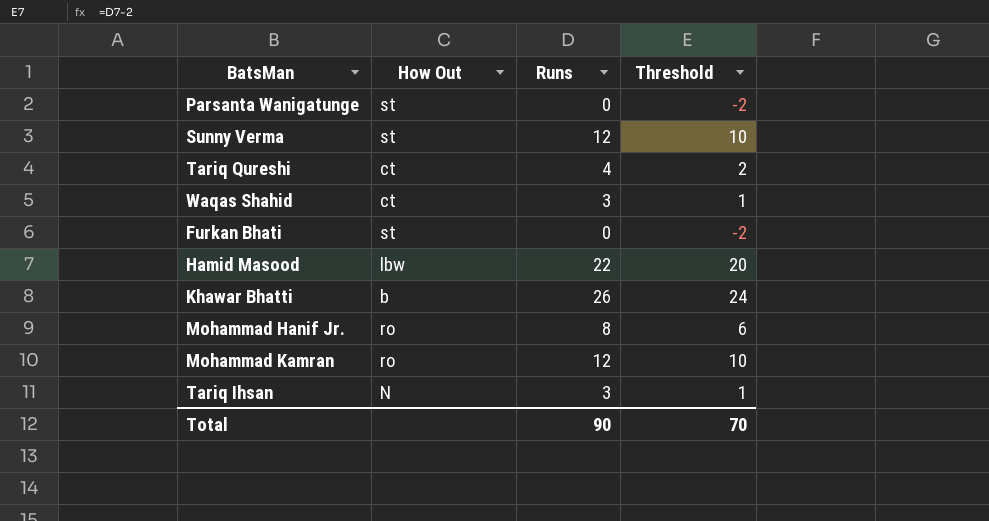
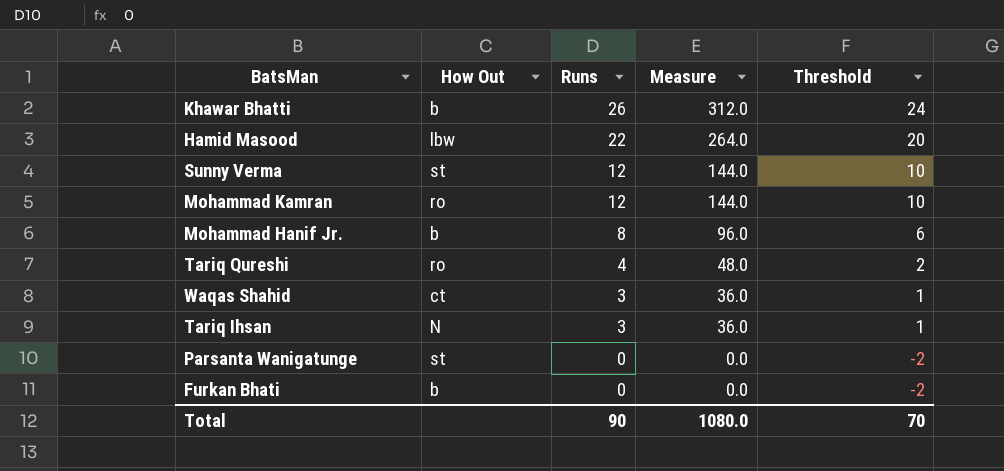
row order: none -> Runs descending
column Measure | formula: none -> [Runs] * 12
Mohammad Hanif Jr. | How Out: ro -> b
Tariq Qureshi | How Out: ct -> ro
Furkan Bhati | How Out: st -> b

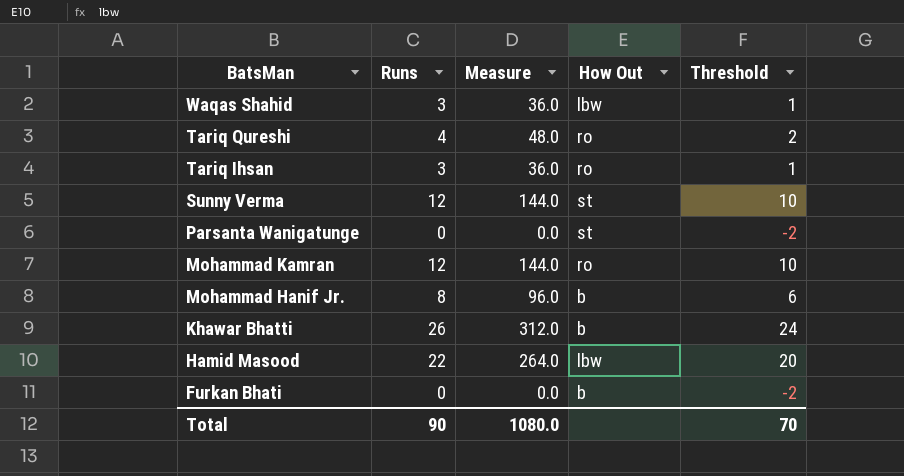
row order: Runs descending -> BatsMan descending
column How Out | position: 2 -> 4
Waqas Shahid | How Out: ct -> lbw
Tariq Ihsan | How Out: N -> ro

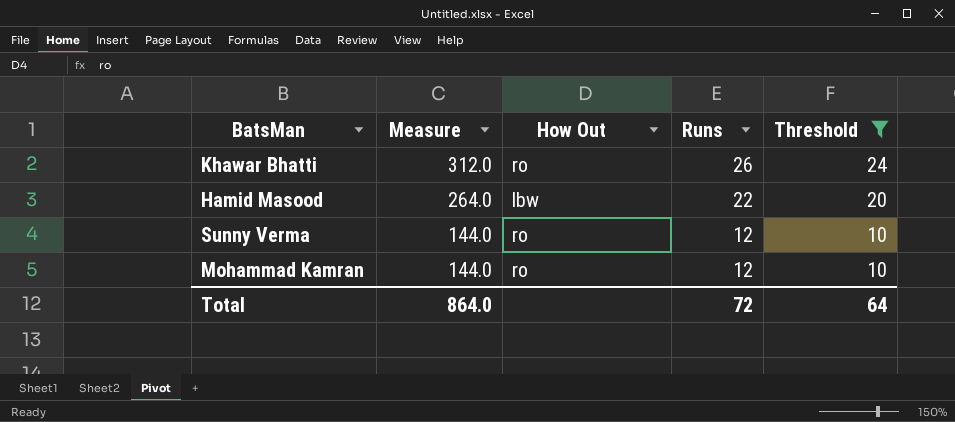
filter: none -> Threshold >= 10
row order: BatsMan descending -> Measure descending
column Runs | position: 2 -> 4
Khawar Bhatti | How Out: b -> ro
Sunny Verma | How Out: st -> ro
Total | Measure: 1080.0 -> 864.0
Total | Runs: 90 -> 72
Total | Threshold: 70 -> 64

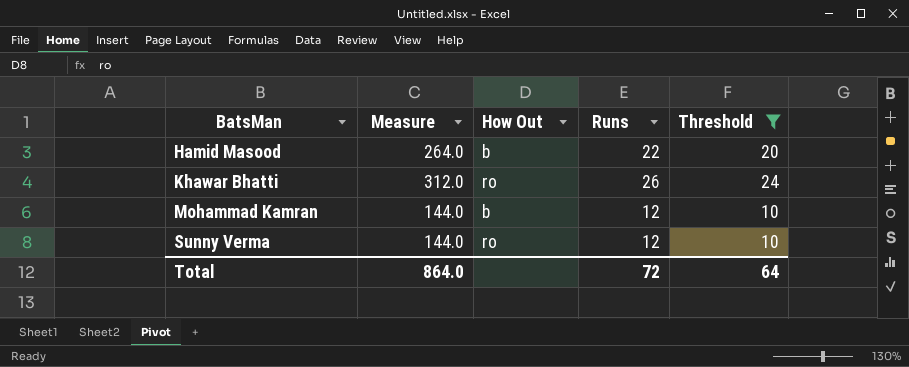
row order: Measure descending -> BatsMan ascending
Hamid Masood | How Out: lbw -> b
Mohammad Kamran | How Out: ro -> b

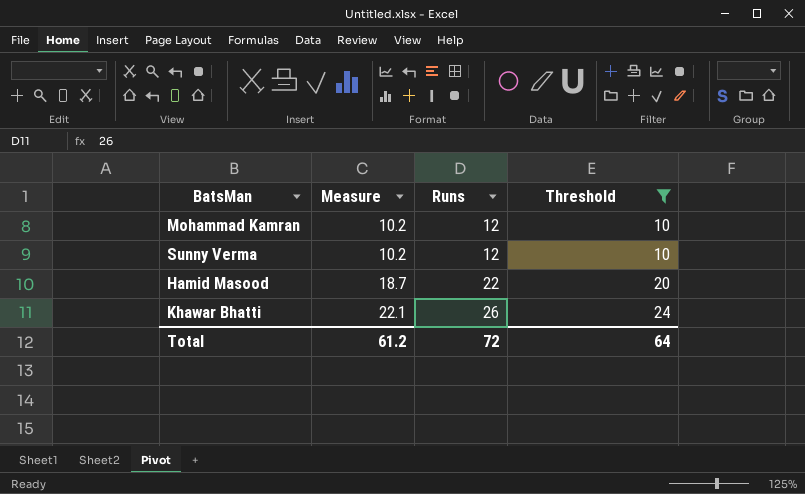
row order: BatsMan ascending -> Measure ascending
column How Out | position: 3 -> none
column Measure | formula: [Runs] * 12 -> [Runs] * 0.85
Total | Measure: 864.0 -> 61.2

